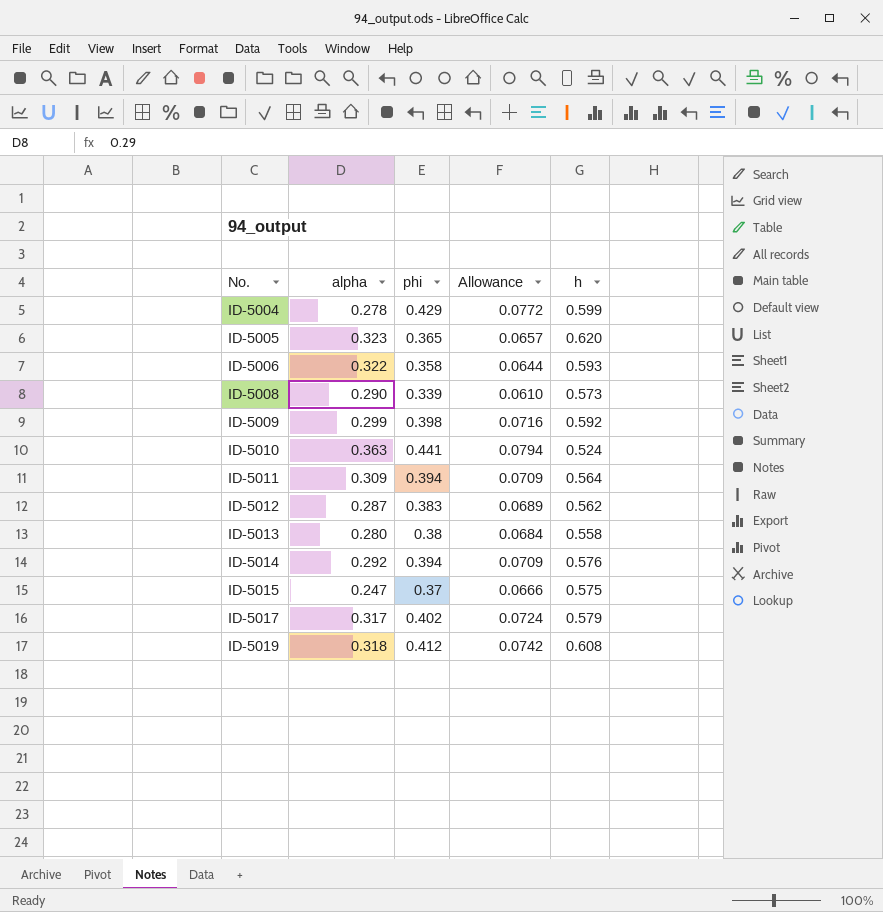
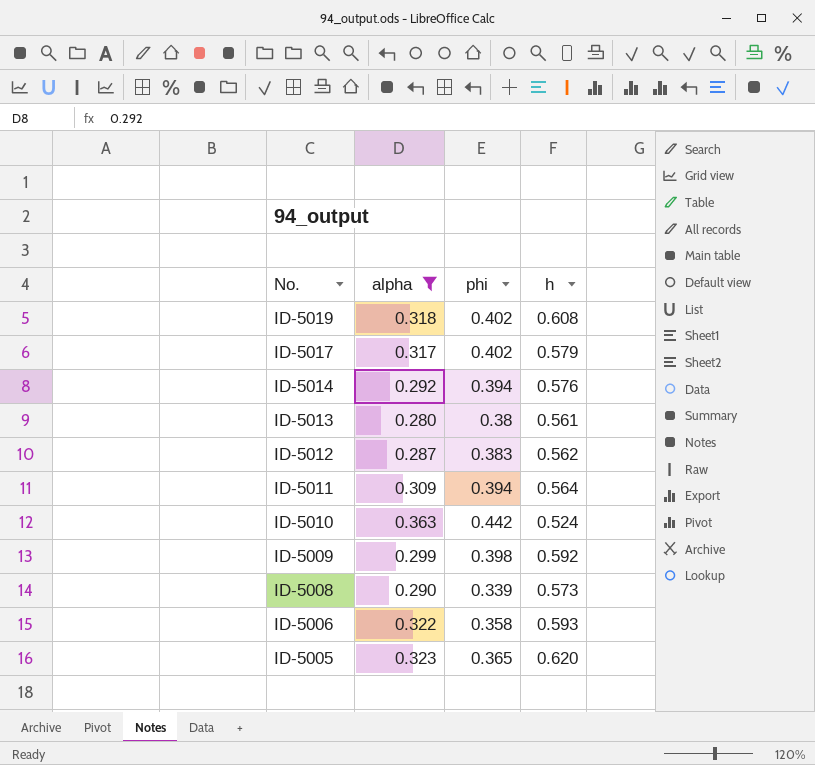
filter: none -> alpha >= 0.280
row order: No. ascending -> No. descending
column Allowance | formula: [phi] * 0.18 -> none
ID-5019 | phi: 0.412 -> 0.402
ID-5013 | h: 0.558 -> 0.561
ID-5010 | phi: 0.441 -> 0.442

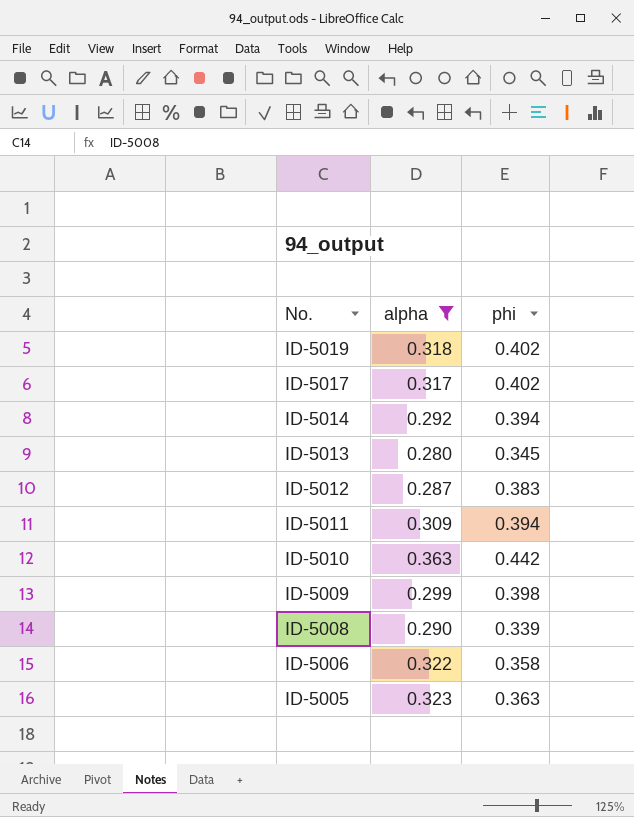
column h | position: 4 -> none
ID-5013 | phi: 0.38 -> 0.345
ID-5005 | phi: 0.365 -> 0.363

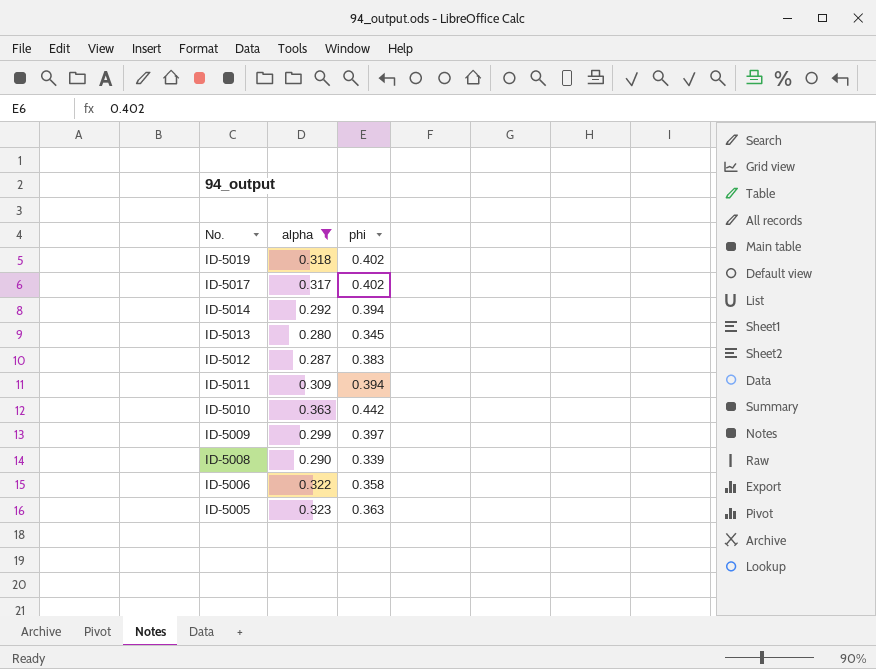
ID-5009 | phi: 0.398 -> 0.397

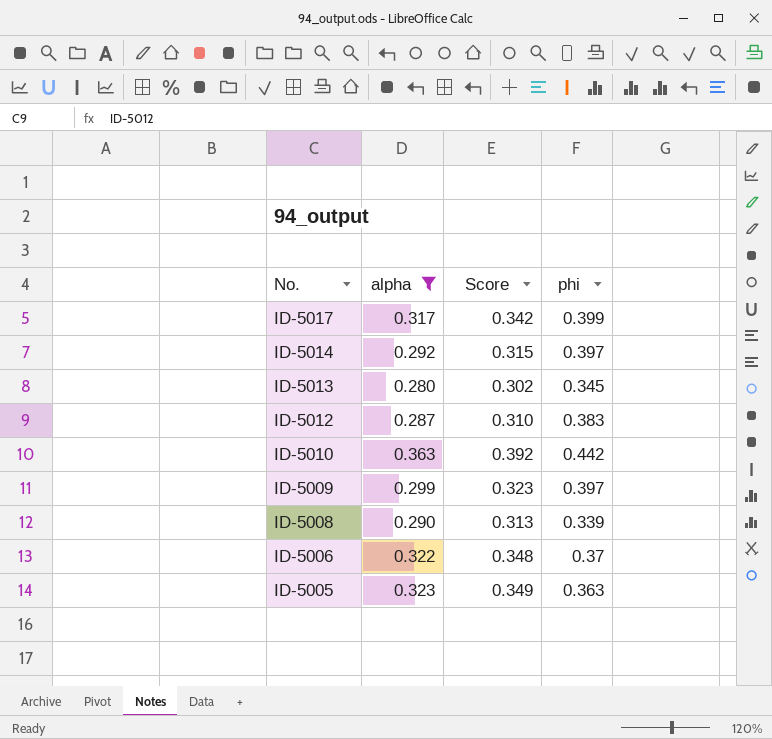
column Score | formula: none -> [alpha] * 1.08
row ID-5019: 0.318 | 0.402 -> none
row ID-5011: 0.309 | 0.394 -> none
ID-5017 | phi: 0.402 -> 0.399
ID-5014 | phi: 0.394 -> 0.397
ID-5006 | phi: 0.358 -> 0.37

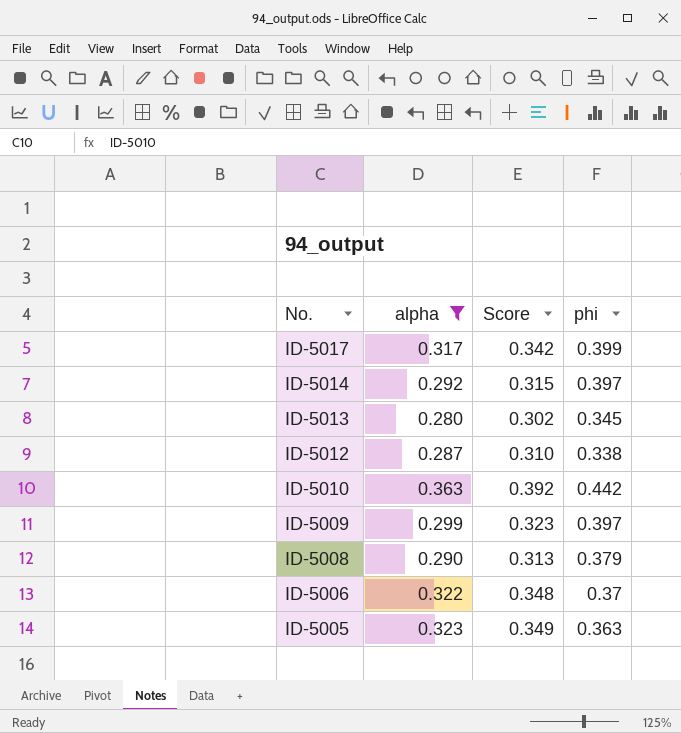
ID-5012 | phi: 0.383 -> 0.338
ID-5008 | phi: 0.339 -> 0.379

